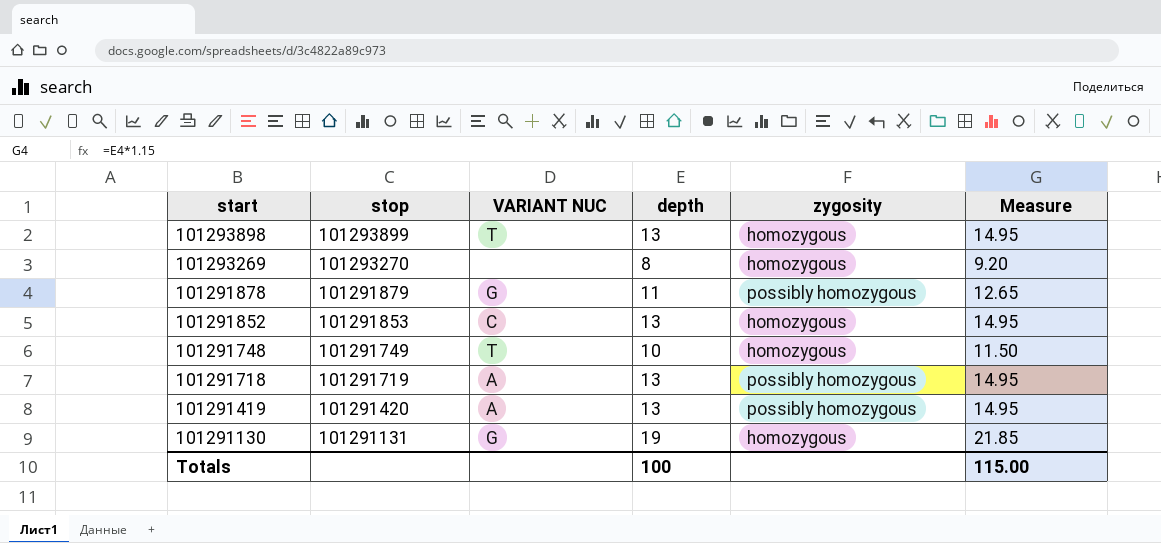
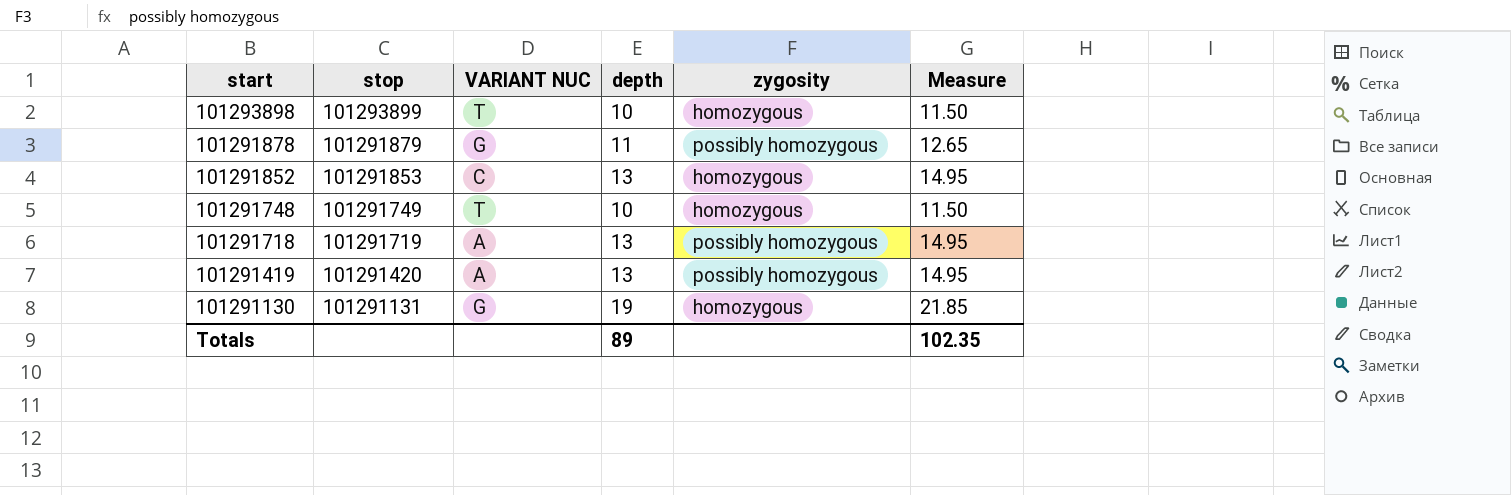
row 101293269: 101293270 | none | 8 | homozygous | 9.20 -> none
101293898 | depth: 13 -> 10
101293898 | Measure: 14.95 -> 11.50
Totals | depth: 100 -> 89
Totals | Measure: 115.00 -> 102.35

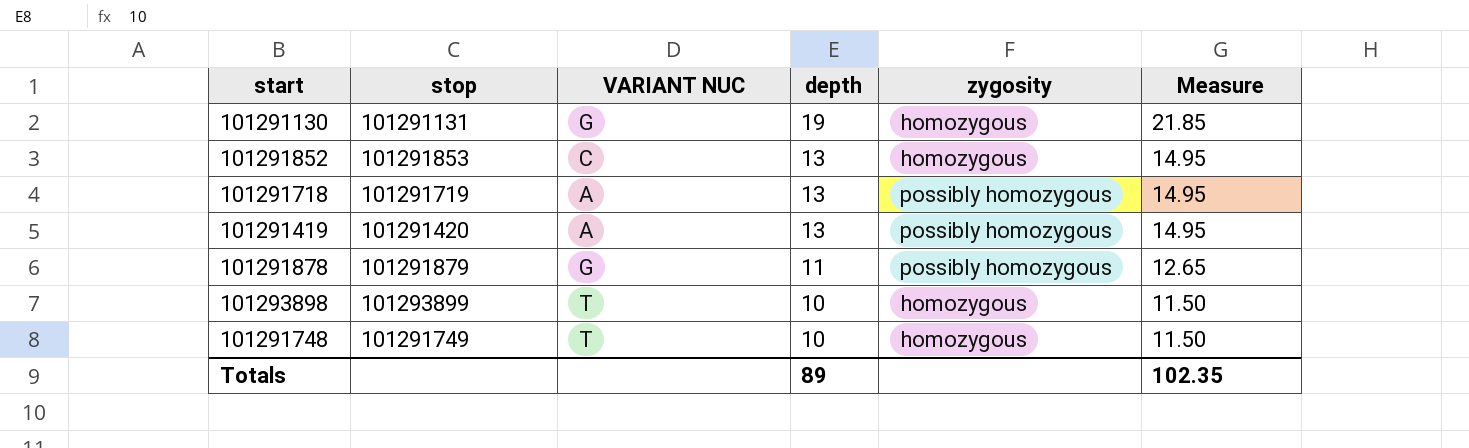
row order: start descending -> depth descending

